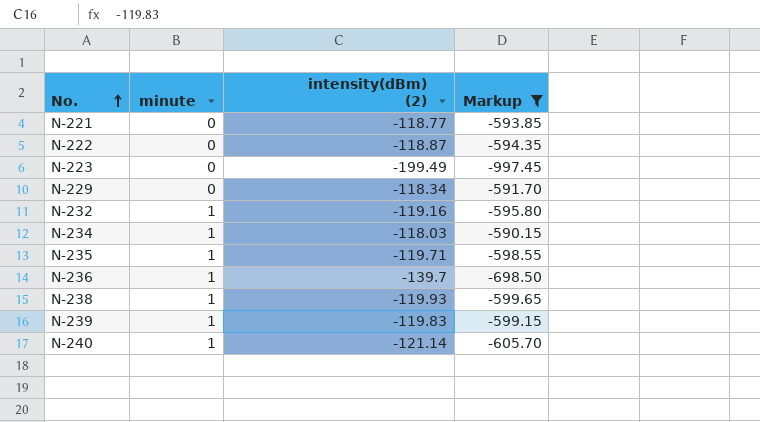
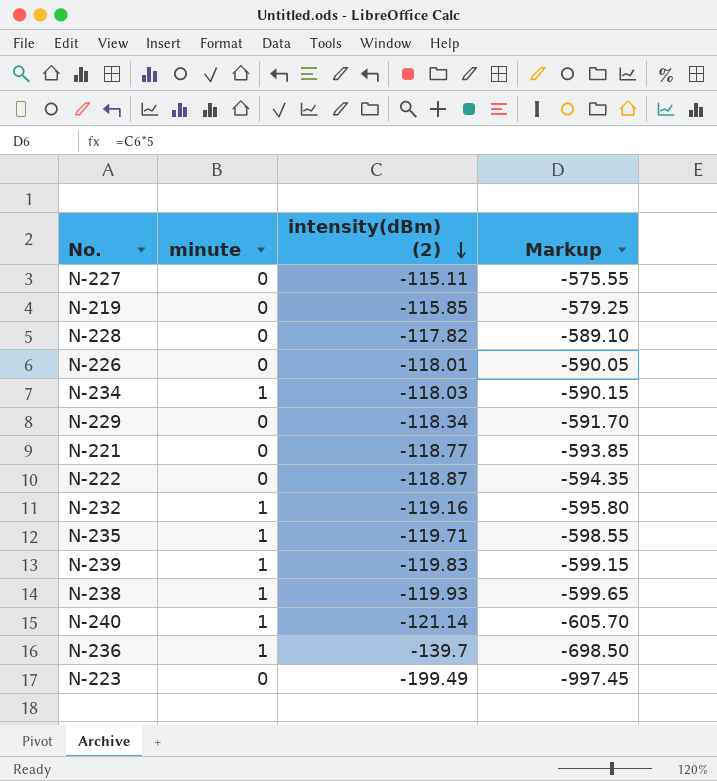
filter: Markup <= -590.15 -> none
row order: No. ascending -> intensity(dBm) (2) descending

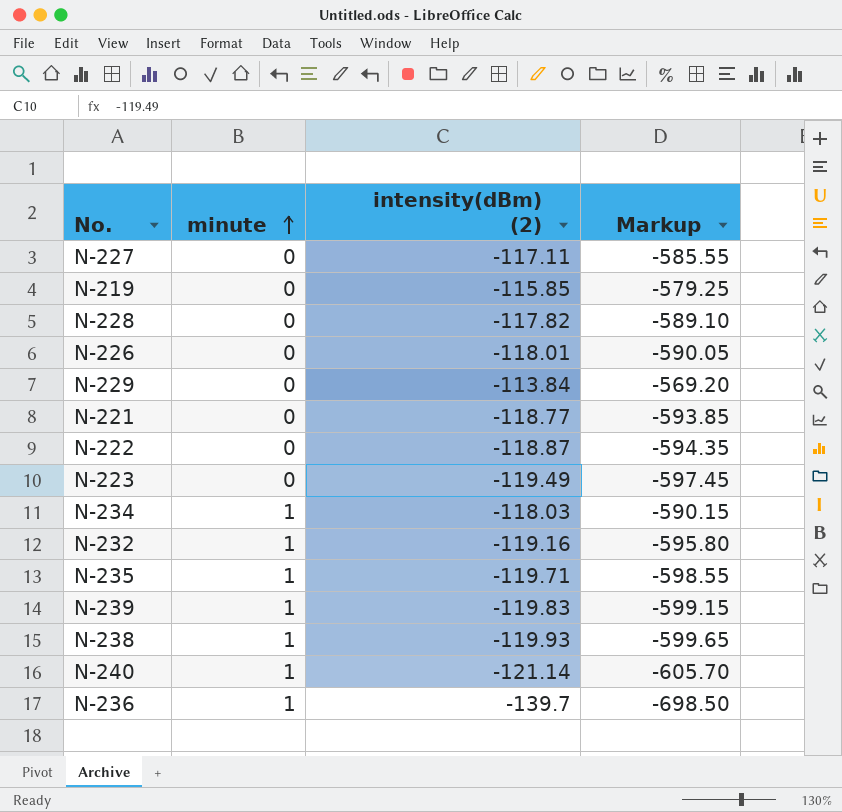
row order: intensity(dBm) (2) descending -> minute ascending
N-227 | intensity(dBm) (2): -115.11 -> -117.11
N-227 | Markup: -575.55 -> -585.55
N-229 | intensity(dBm) (2): -118.34 -> -113.84
N-229 | Markup: -591.70 -> -569.20
N-223 | intensity(dBm) (2): -199.49 -> -119.49
N-223 | Markup: -997.45 -> -597.45

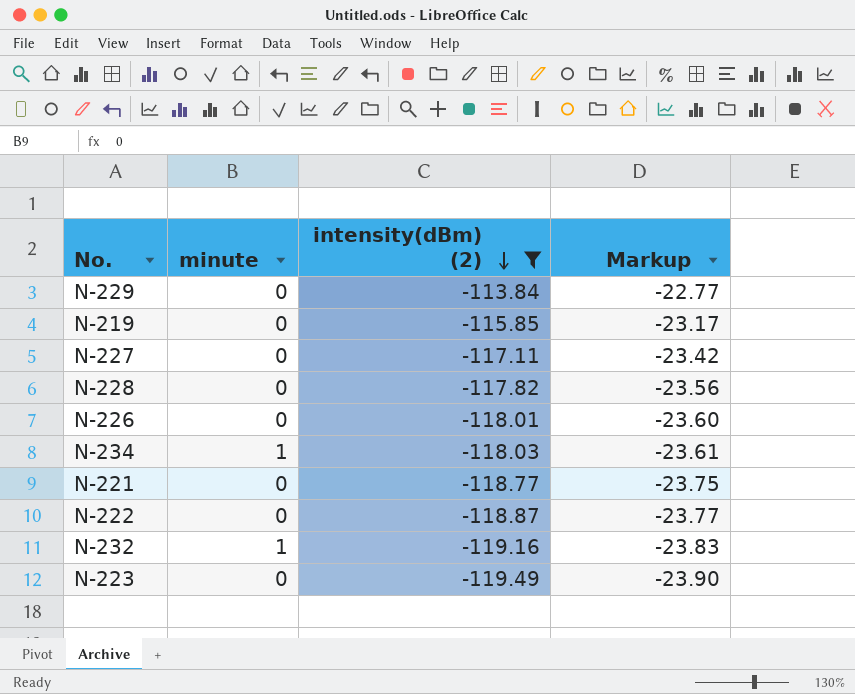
filter: none -> intensity(dBm) (2) >= -119.49
row order: minute ascending -> intensity(dBm) (2) descending
column Markup | formula: [intensity(dBm) (2)] * 5 -> [intensity(dBm) (2)] * 0.2

